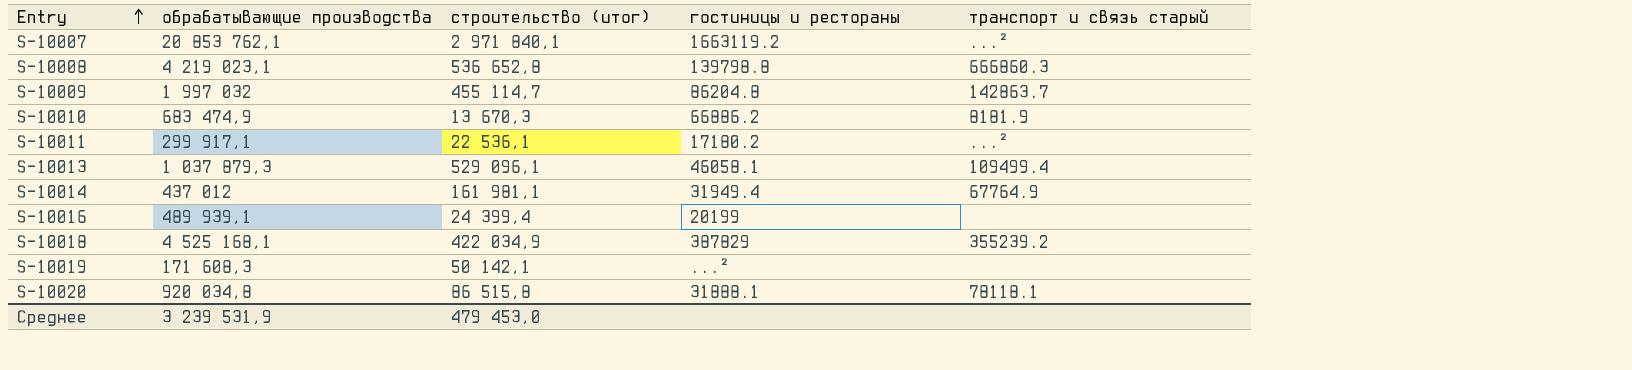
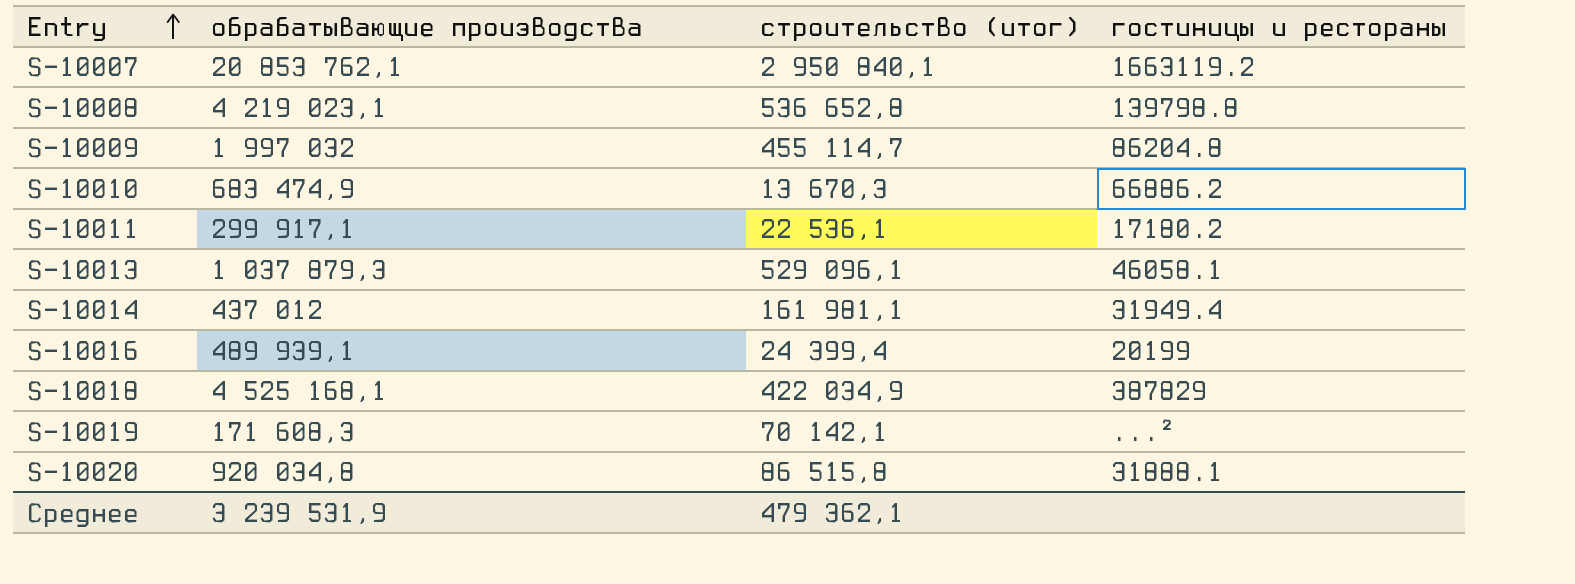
column транспорт и связь старый | position: 5 -> none
S-10007 | строительство (итог): 2 971 840,1 -> 2 950 840,1
S-10019 | строительство (итог): 50 142,1 -> 70 142,1
Среднее | строительство (итог): 479 453,0 -> 479 362,1

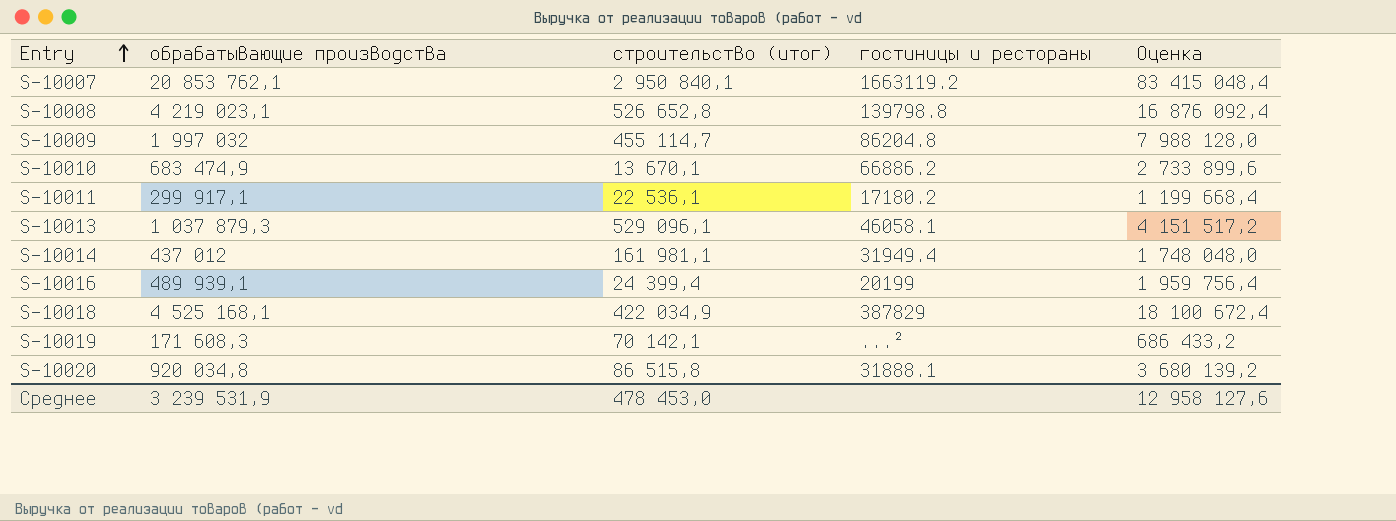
column Оценка | formula: none -> [обрабатывающие производства] * 4
S-10008 | строительство (итог): 536 652,8 -> 526 652,8
S-10010 | строительство (итог): 13 670,3 -> 13 670,1
Среднее | строительство (итог): 479 362,1 -> 478 453,0

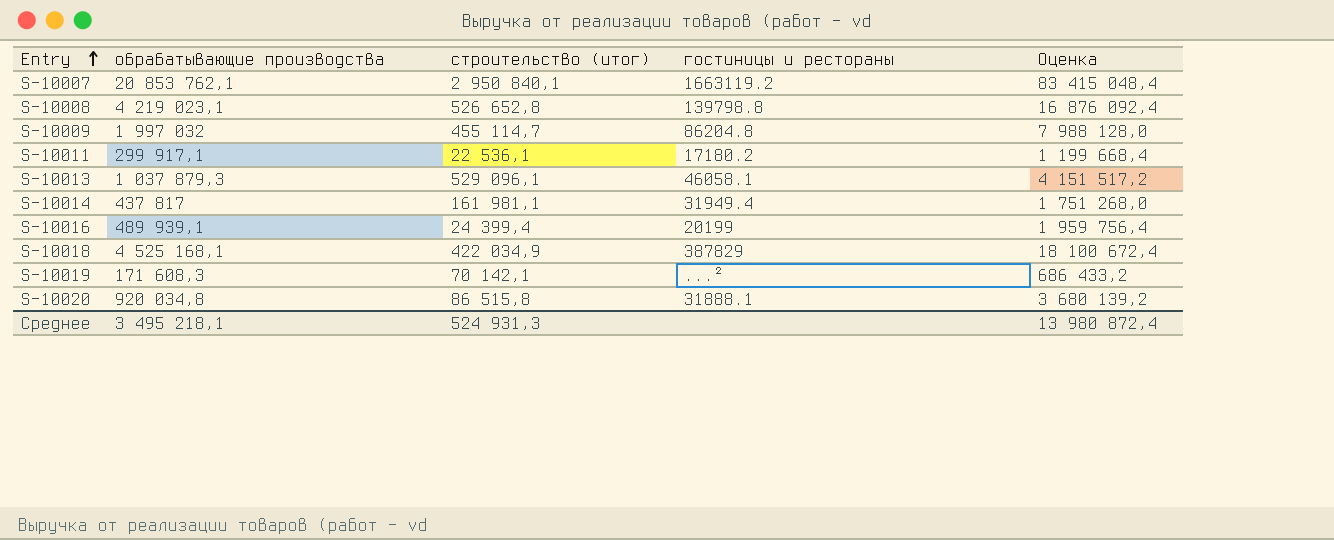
row S-10010: 683 474,9 | 13 670,1 | 66886.2 | 2 733 899,6 -> none
S-10014 | обрабатывающие производства: 437 012 -> 437 817
S-10014 | Оценка: 1 748 048,0 -> 1 751 268,0
Среднее | обрабатывающие производства: 3 239 531,9 -> 3 495 218,1
Среднее | строительство (итог): 478 453,0 -> 524 931,3
Среднее | Оценка: 12 958 127,6 -> 13 980 872,4

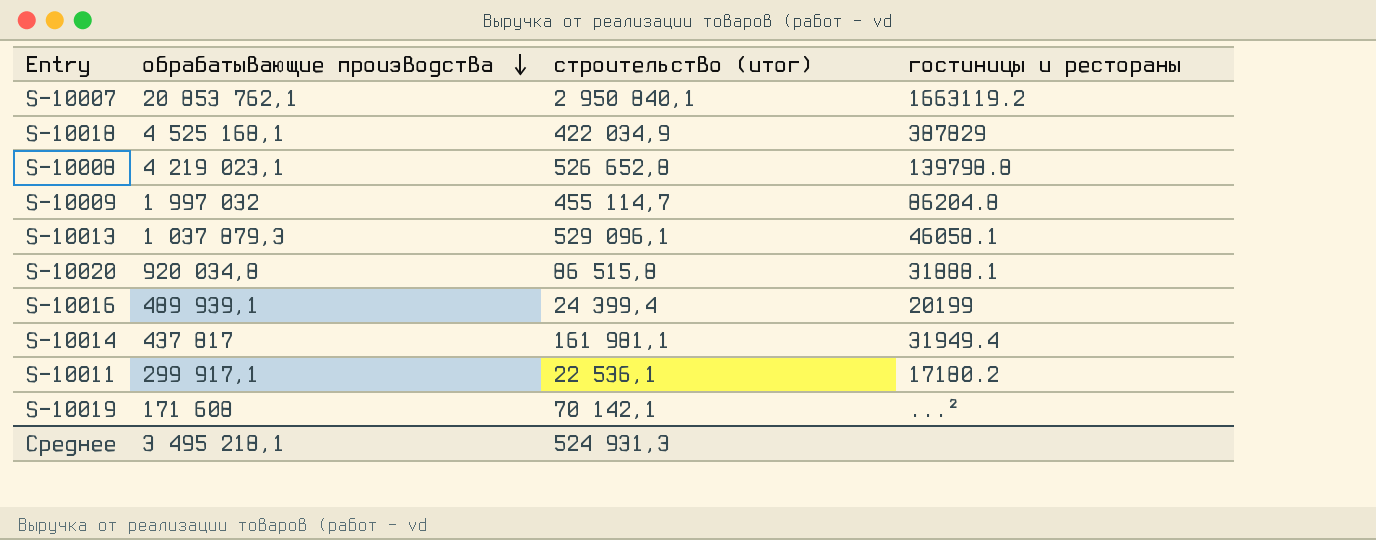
row order: Entry ascending -> обрабатывающие производства descending
column Оценка | formula: [обрабатывающие производства] * 4 -> none
S-10019 | обрабатывающие производства: 171 608,3 -> 171 608

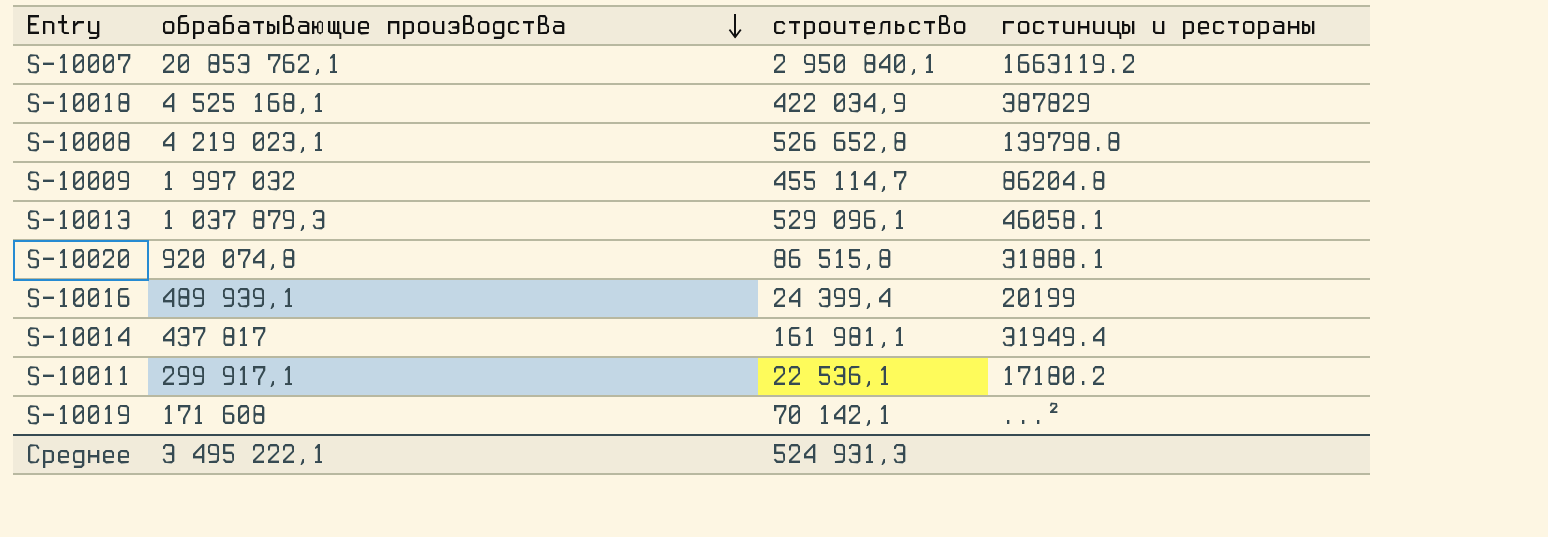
column name: строительство (итог) -> строительство
S-10020 | обрабатывающие производства: 920 034,8 -> 920 074,8
Среднее | обрабатывающие производства: 3 495 218,1 -> 3 495 222,1

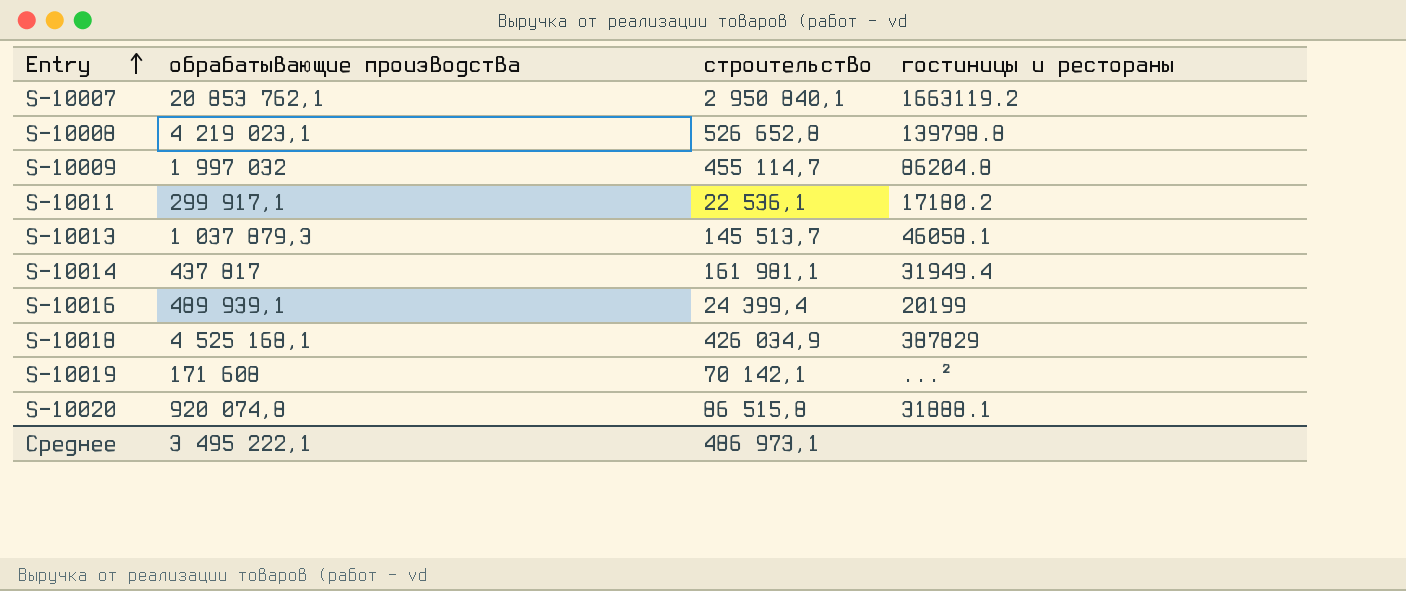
row order: обрабатывающие производства descending -> Entry ascending
S-10013 | строительство: 529 096,1 -> 145 513,7
S-10018 | строительство: 422 034,9 -> 426 034,9
Среднее | строительство: 524 931,3 -> 486 973,1

